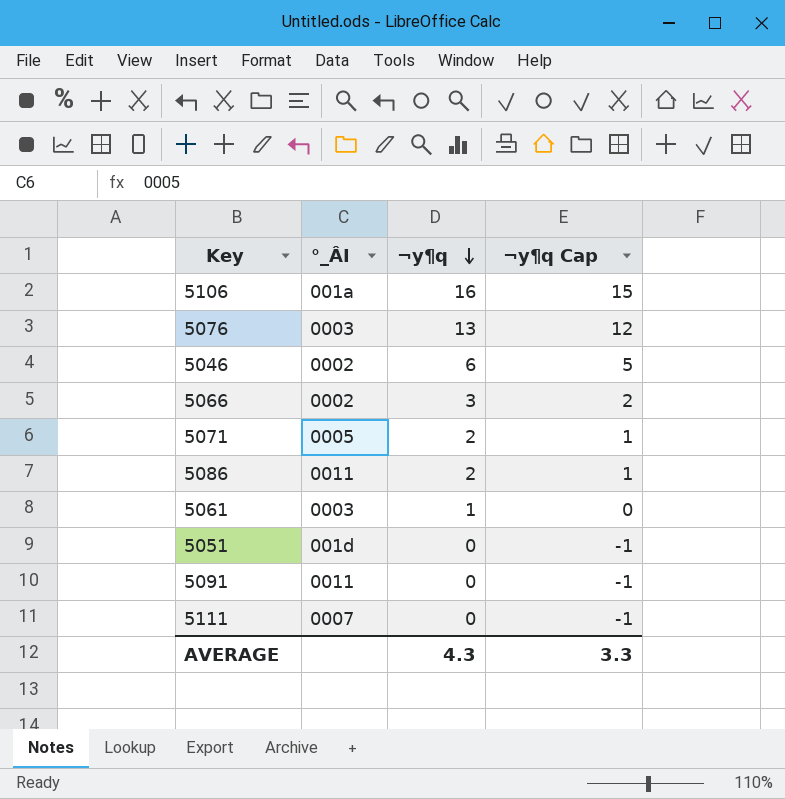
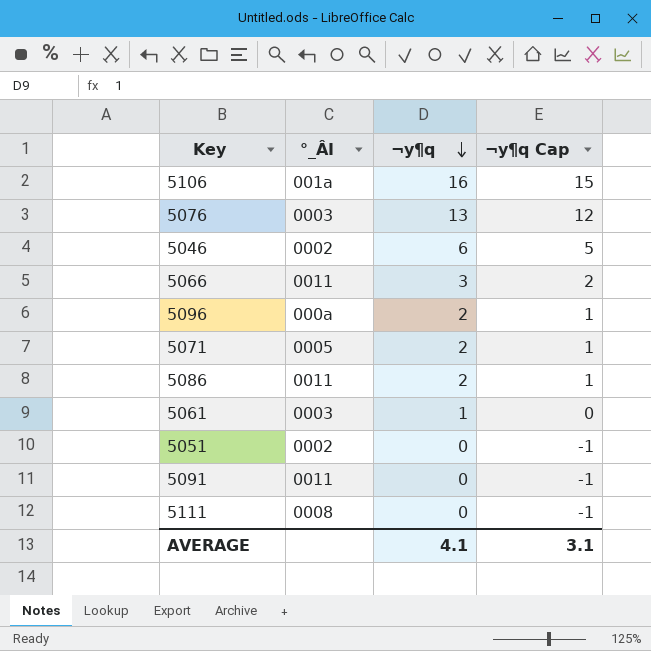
5066 | °_ÂI: 0002 -> 0011
row 5096: none -> 000a | 2 | 1
5051 | °_ÂI: 001d -> 0002
5111 | °_ÂI: 0007 -> 0008
AVERAGE | ¬y¶q: 4.3 -> 4.1
AVERAGE | ¬y¶q Cap: 3.3 -> 3.1

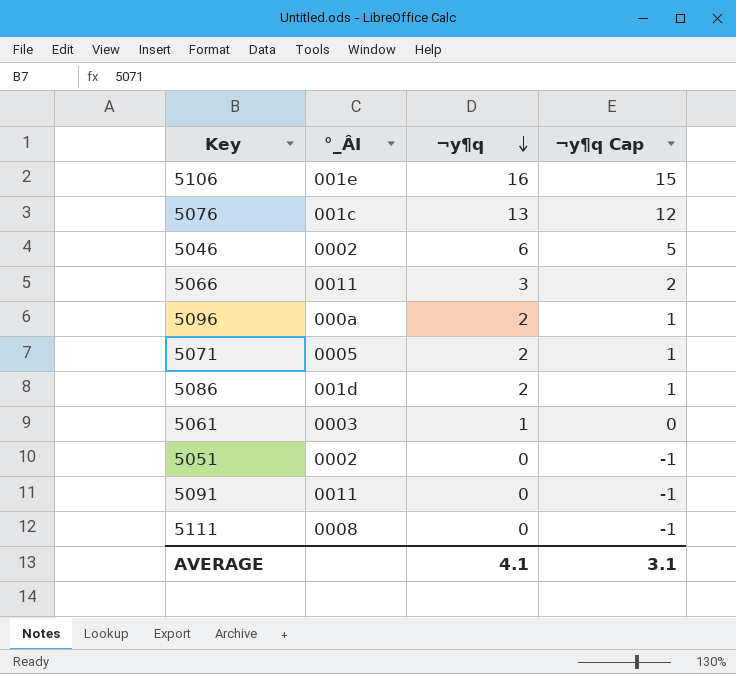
5106 | °_ÂI: 001a -> 001e
5076 | °_ÂI: 0003 -> 001c
5086 | °_ÂI: 0011 -> 001d

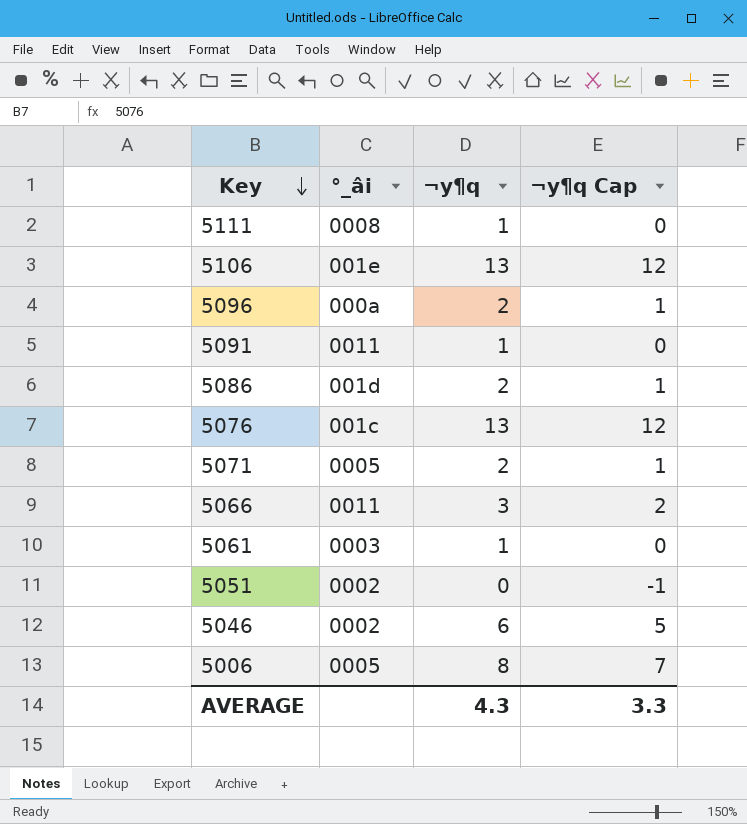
row order: ¬y¶q descending -> Key descending
column name: °_ÂI -> °_âi
5111 | ¬y¶q: 0 -> 1
5111 | ¬y¶q Cap: -1 -> 0
5106 | ¬y¶q: 16 -> 13
5106 | ¬y¶q Cap: 15 -> 12
5091 | ¬y¶q: 0 -> 1
5091 | ¬y¶q Cap: -1 -> 0
row 5006: none -> 0005 | 8 | 7
AVERAGE | ¬y¶q: 4.1 -> 4.3
AVERAGE | ¬y¶q Cap: 3.1 -> 3.3

